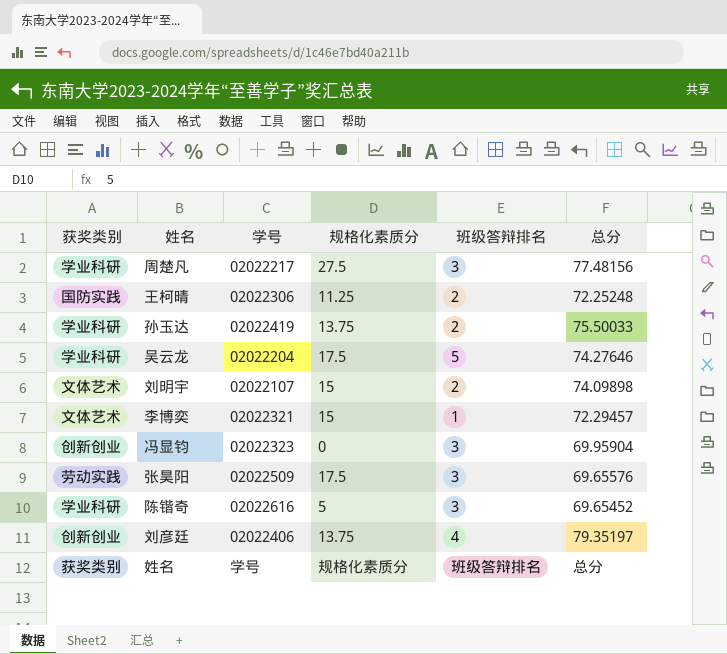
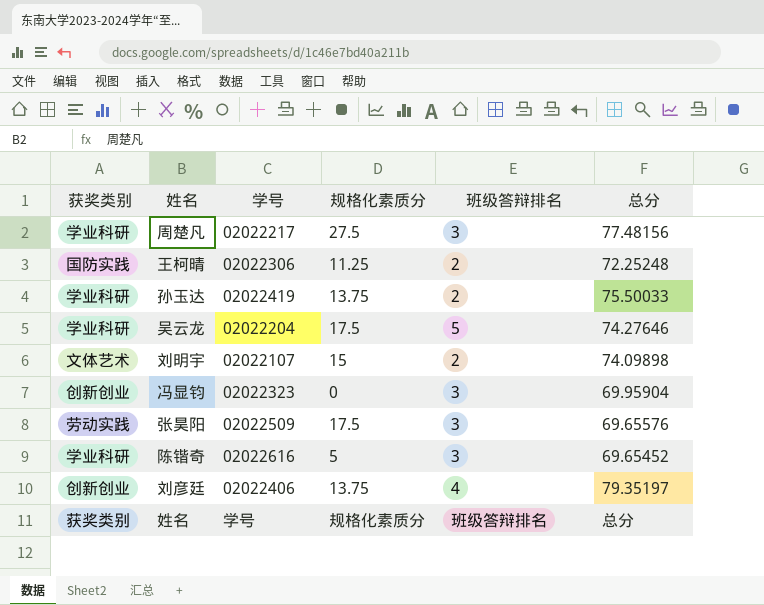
row 李博奕: 文体艺术 | 02022321 | 15 | 1 | 72.29457 -> none

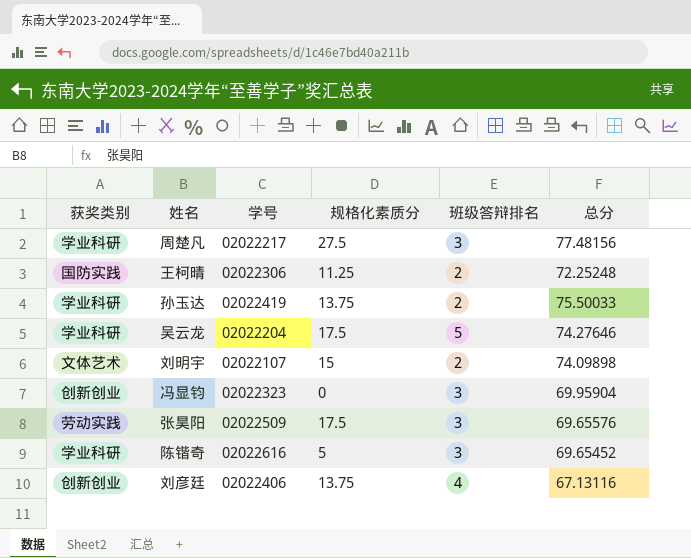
row 姓名: 获奖类别 | 学号 | 规格化素质分 | 班级答辩排名 | 总分 -> none
刘彦廷 | 总分: 79.35197 -> 67.13116

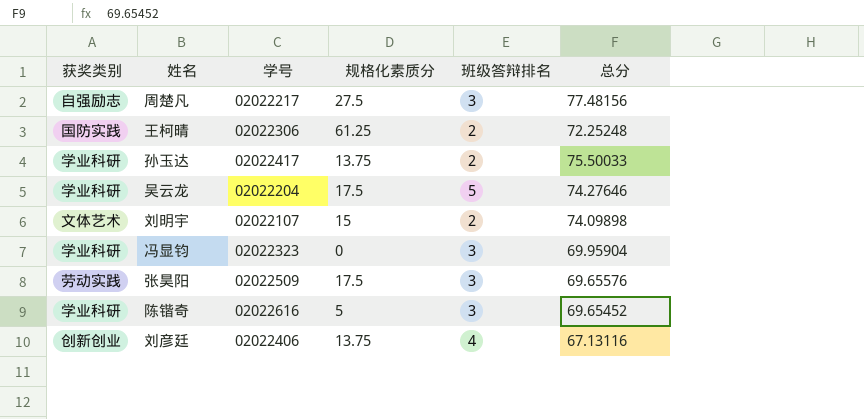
周楚凡 | 获奖类别: 学业科研 -> 自强励志
王柯晴 | 规格化素质分: 11.25 -> 61.25
孙玉达 | 学号: 02022419 -> 02022417
冯显钧 | 获奖类别: 创新创业 -> 学业科研

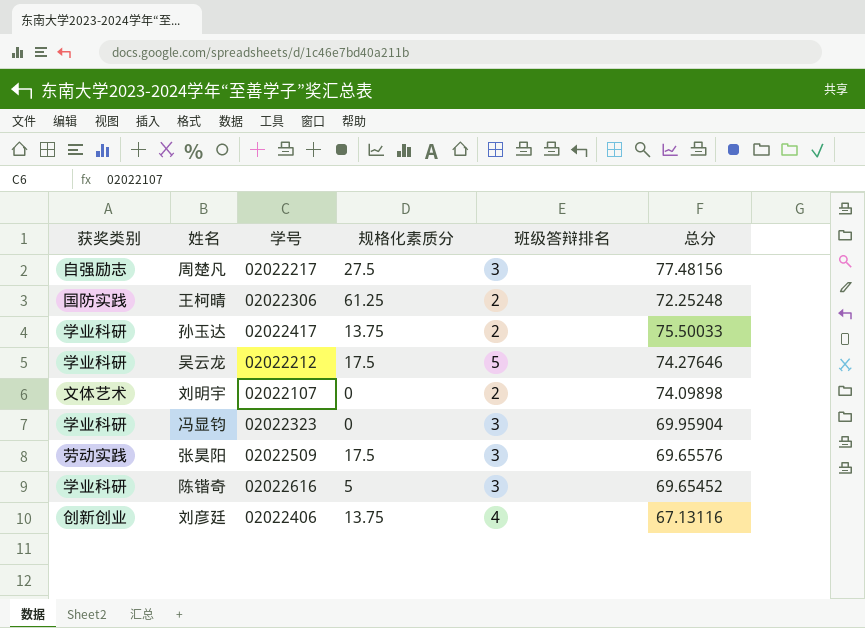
吴云龙 | 学号: 02022204 -> 02022212
刘明宇 | 规格化素质分: 15 -> 0

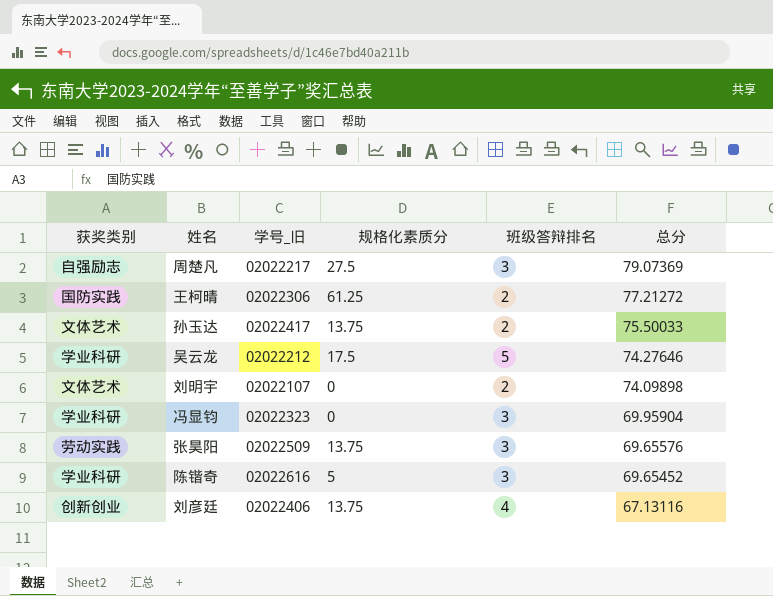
column name: 学号 -> 学号_旧
周楚凡 | 总分: 77.48156 -> 79.07369
王柯晴 | 总分: 72.25248 -> 77.21272
孙玉达 | 获奖类别: 学业科研 -> 文体艺术
张昊阳 | 规格化素质分: 17.5 -> 13.75

